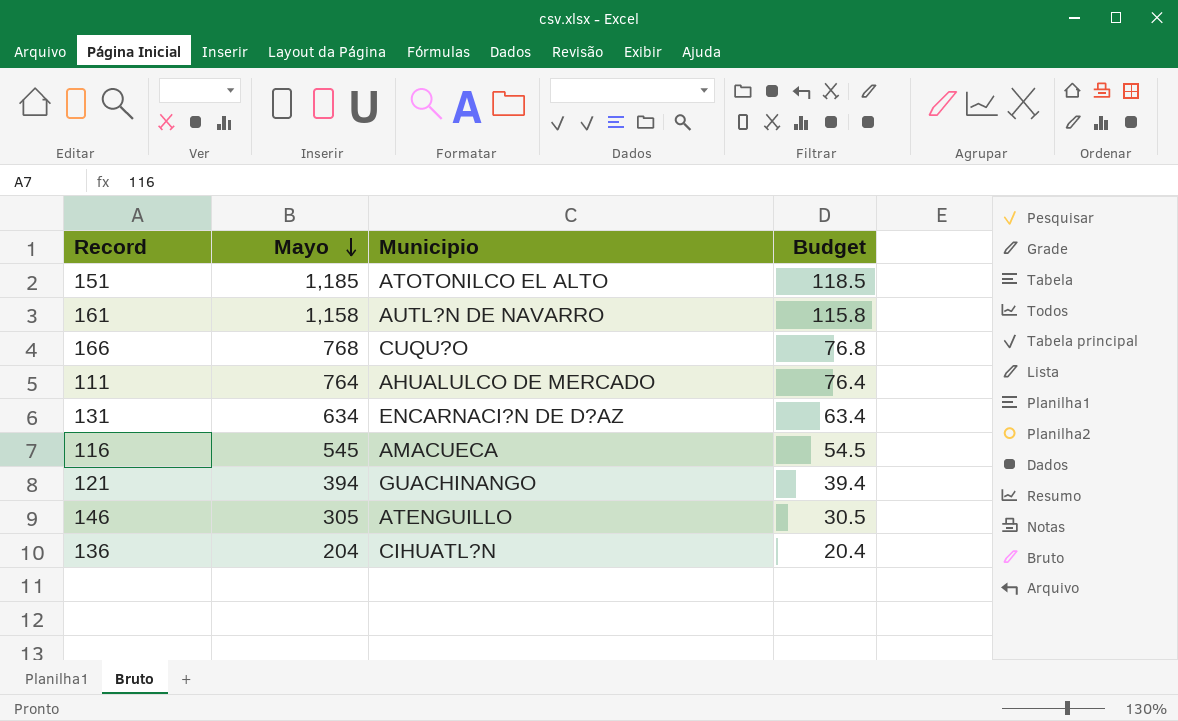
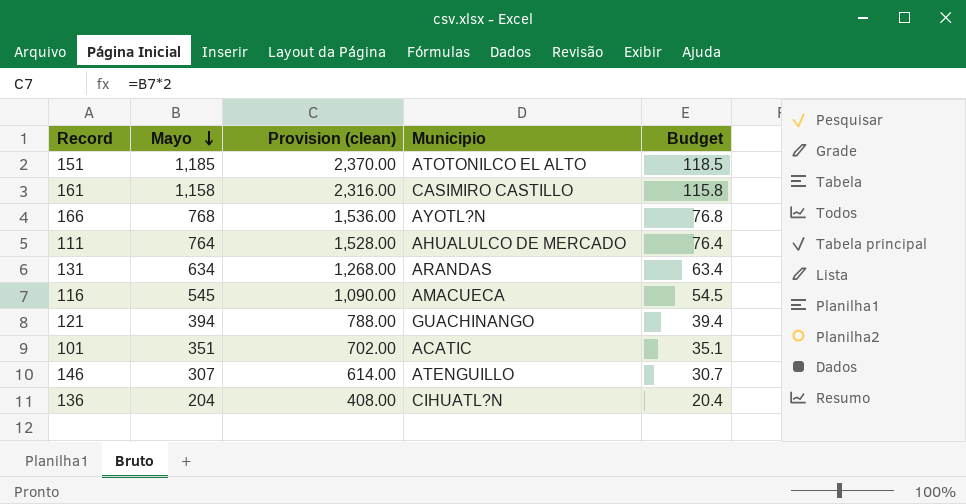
column Provision (clean) | formula: none -> [Mayo] * 2
161 | Municipio: AUTL?N DE NAVARRO -> CASIMIRO CASTILLO
166 | Municipio: CUQU?O -> AYOTL?N
131 | Municipio: ENCARNACI?N DE D?AZ -> ARANDAS
row 101: none -> 351 | 702.00 | ACATIC | 35.1
146 | Mayo: 305 -> 307
146 | Budget: 30.5 -> 30.7

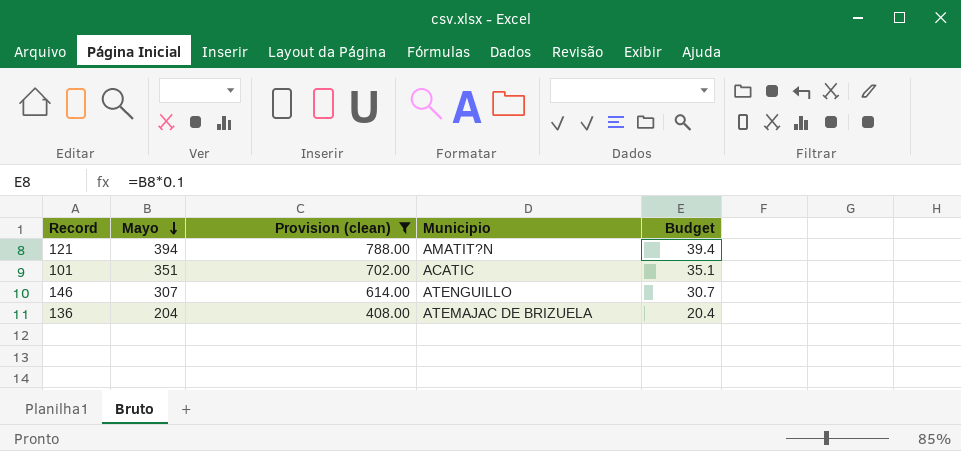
filter: none -> Provision (clean) <= 788.00
121 | Municipio: GUACHINANGO -> AMATIT?N
136 | Municipio: CIHUATL?N -> ATEMAJAC DE BRIZUELA

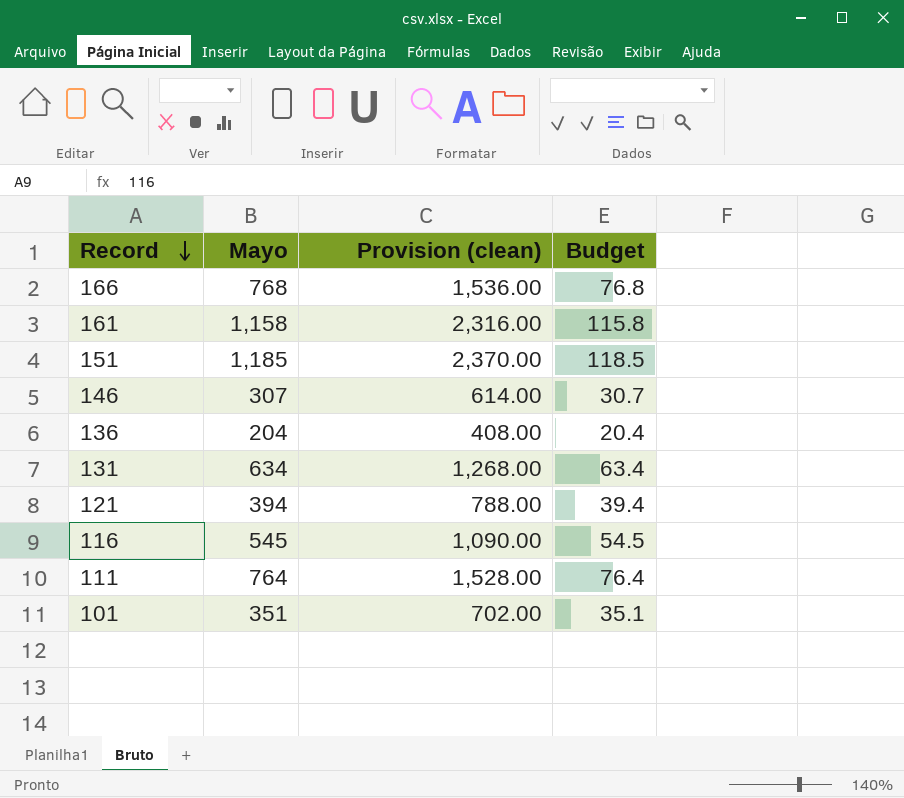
filter: Provision (clean) <= 788.00 -> none
row order: Mayo descending -> Record descending
column Municipio | position: 4 -> none

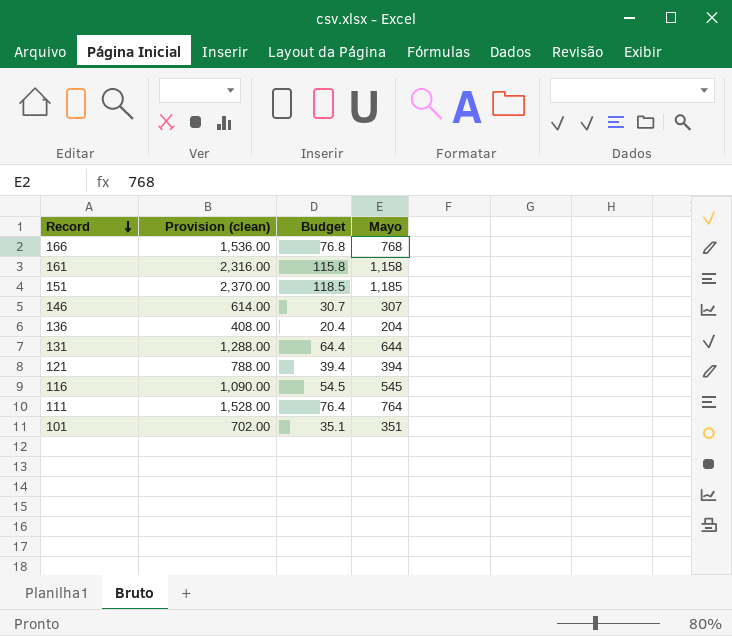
column Mayo | position: 2 -> 4
131 | Provision (clean): 1,268.00 -> 1,288.00
131 | Budget: 63.4 -> 64.4
131 | Mayo: 634 -> 644

